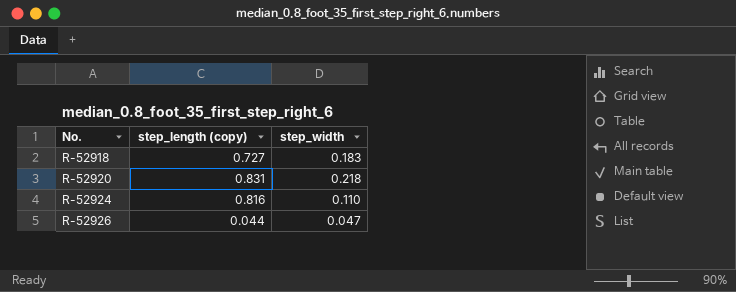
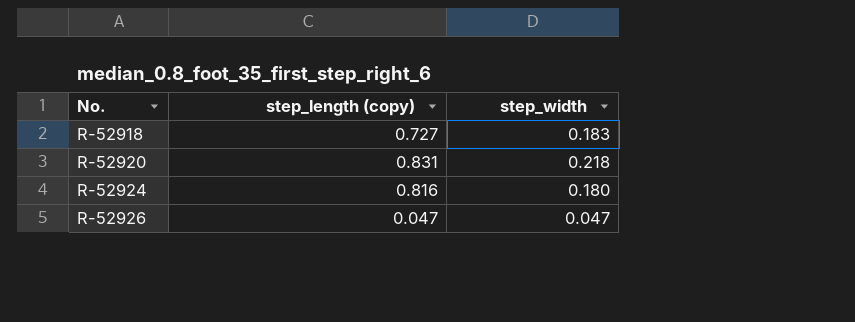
R-52924 | step_width: 0.110 -> 0.180
R-52926 | step_length (copy): 0.044 -> 0.047

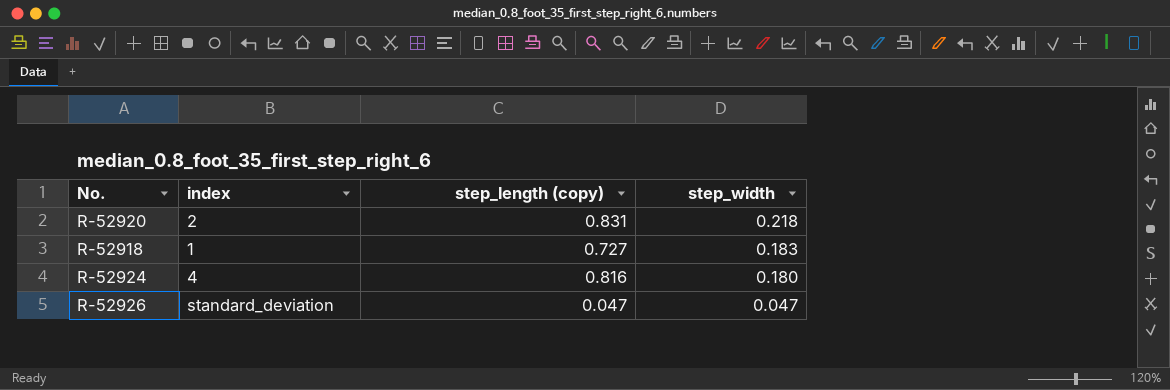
row order: No. ascending -> step_width descending
column index | position: none -> 2

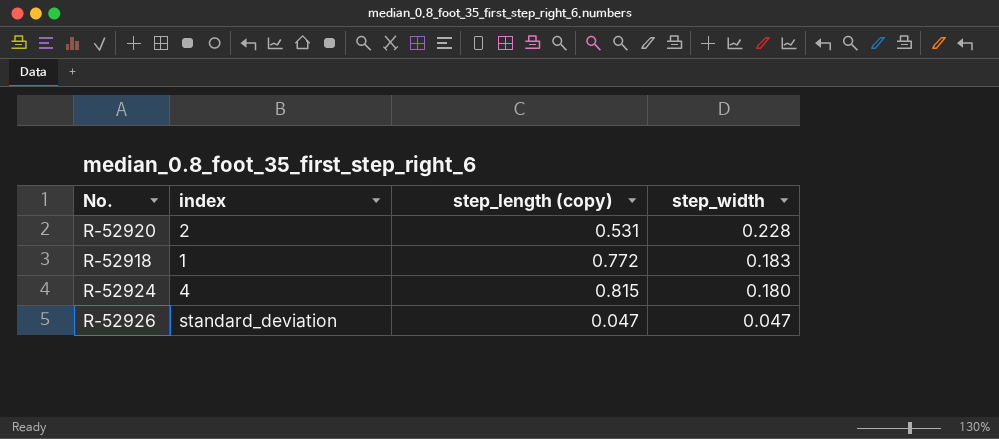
R-52920 | step_length (copy): 0.831 -> 0.531
R-52920 | step_width: 0.218 -> 0.228
R-52918 | step_length (copy): 0.727 -> 0.772
R-52924 | step_length (copy): 0.816 -> 0.815

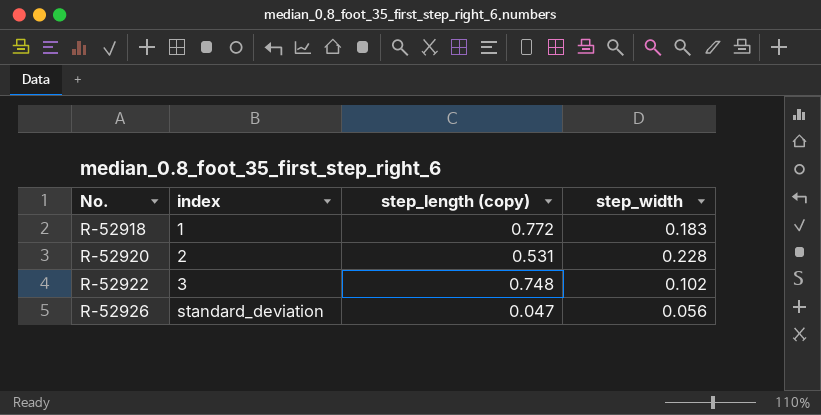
row order: step_width descending -> No. ascending
row R-52924: 4 | 0.815 | 0.180 -> none
row R-52922: none -> 3 | 0.748 | 0.102
R-52926 | step_width: 0.047 -> 0.056

